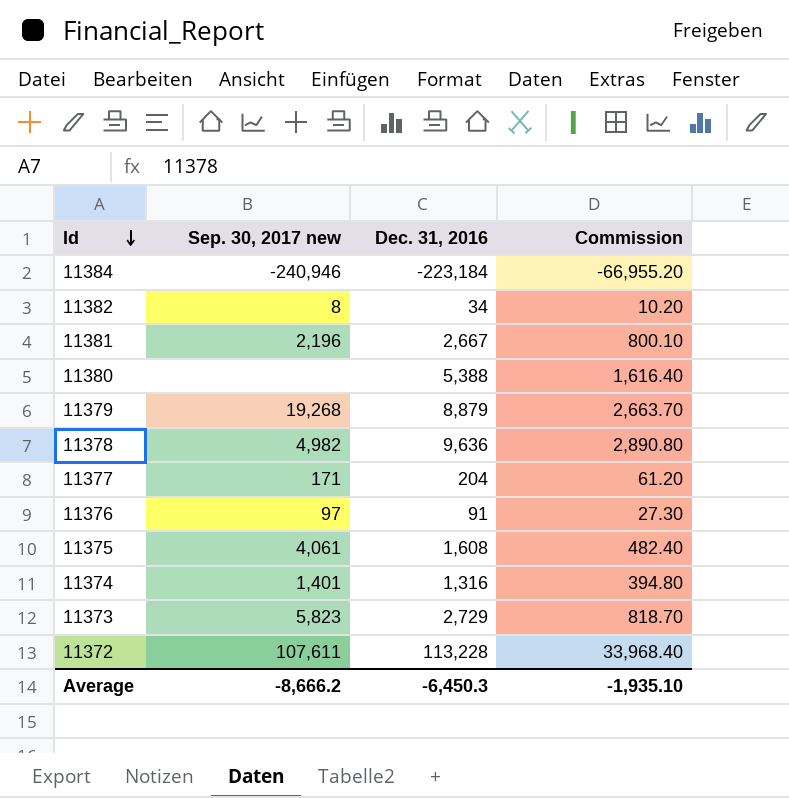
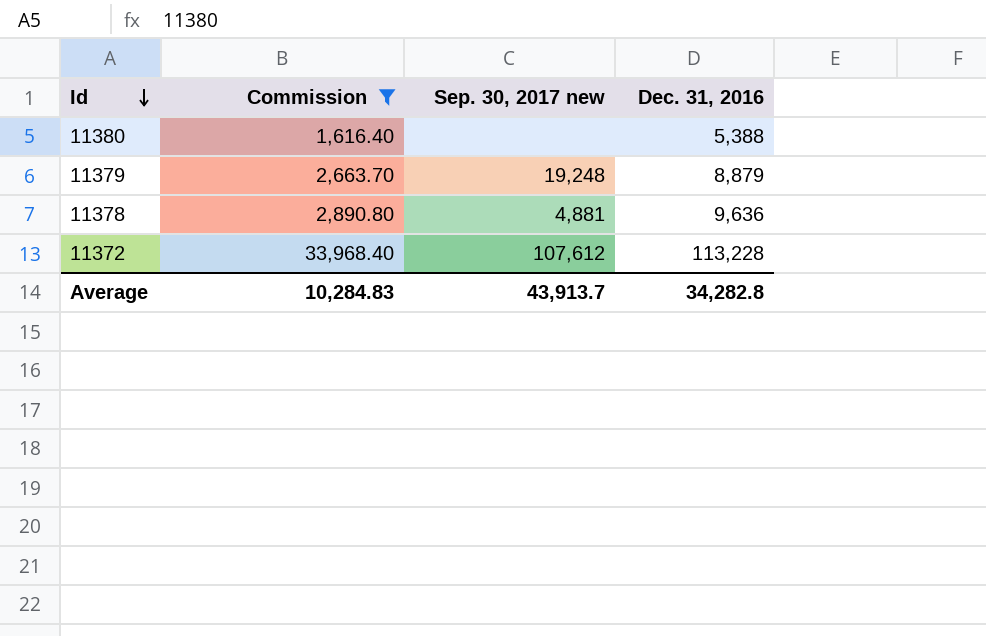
filter: none -> Commission >= 1,616.40
column Commission | position: 4 -> 2
11379 | Sep. 30, 2017 new: 19,268 -> 19,248
11378 | Sep. 30, 2017 new: 4,982 -> 4,881
11372 | Sep. 30, 2017 new: 107,611 -> 107,612
Average | Commission: -1,935.10 -> 10,284.83
Average | Sep. 30, 2017 new: -8,666.2 -> 43,913.7
Average | Dec. 31, 2016: -6,450.3 -> 34,282.8

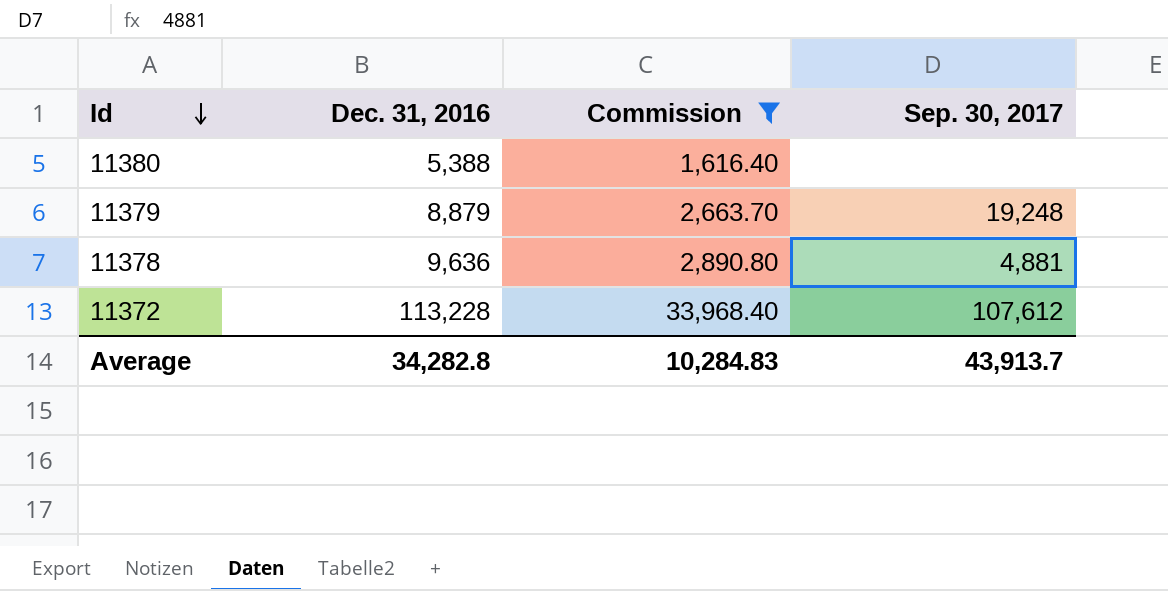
column Dec. 31, 2016 | position: 4 -> 2
column name: Sep. 30, 2017 new -> Sep. 30, 2017

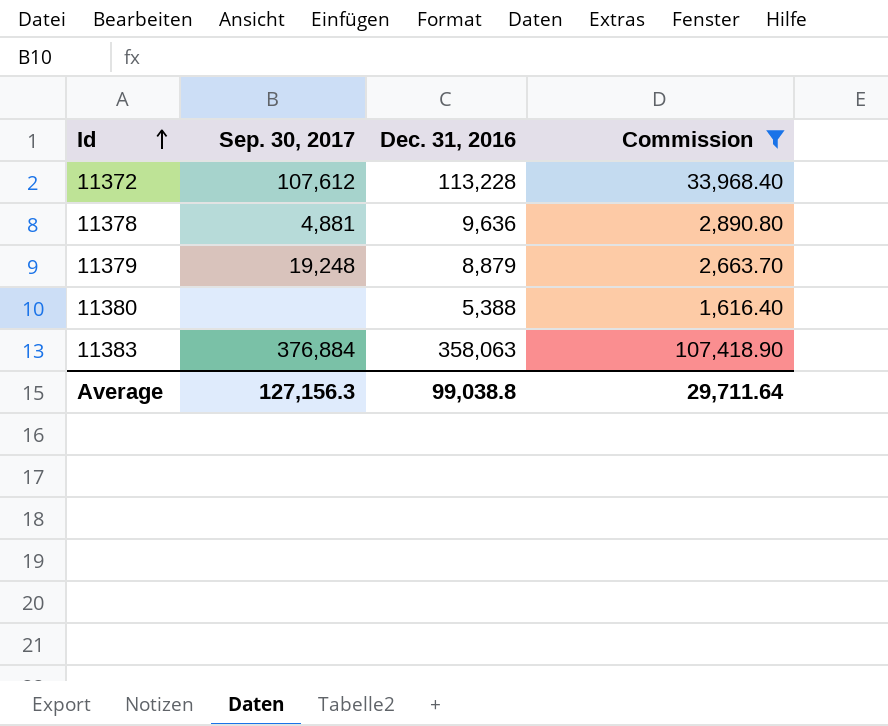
row order: Id descending -> Id ascending
column Sep. 30, 2017 | position: 4 -> 2
row 11383: none -> 376,884 | 358,063 | 107,418.90
Average | Sep. 30, 2017: 43,913.7 -> 127,156.3
Average | Dec. 31, 2016: 34,282.8 -> 99,038.8
Average | Commission: 10,284.83 -> 29,711.64

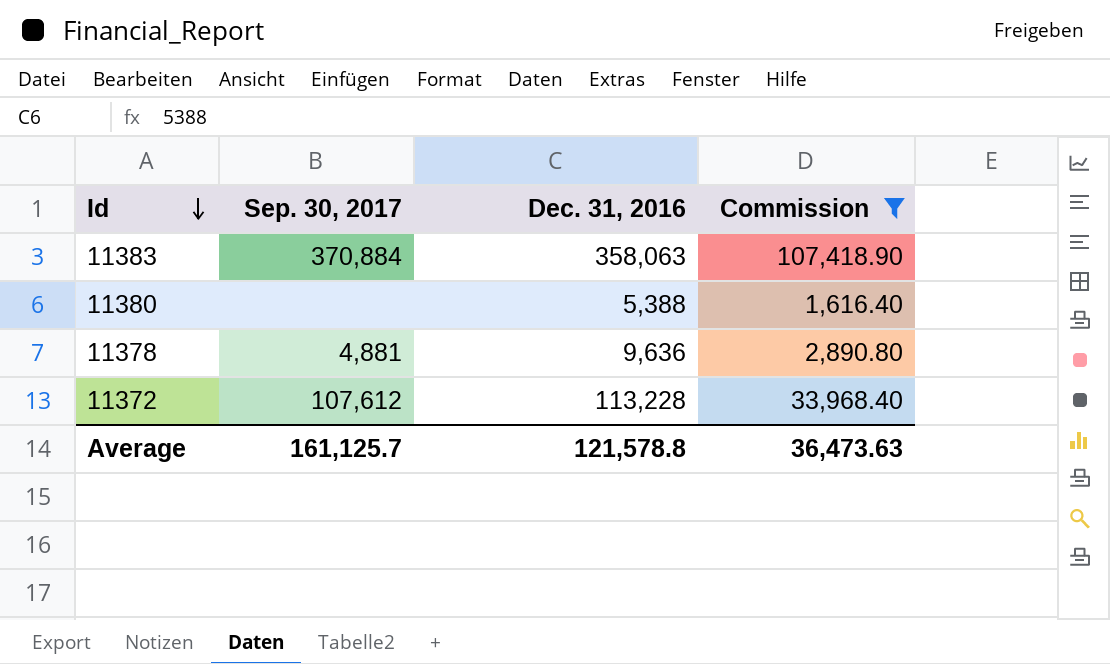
row order: Id ascending -> Id descending
row 11379: 19,248 | 8,879 | 2,663.70 -> none
11383 | Sep. 30, 2017: 376,884 -> 370,884
Average | Sep. 30, 2017: 127,156.3 -> 161,125.7
Average | Dec. 31, 2016: 99,038.8 -> 121,578.8
Average | Commission: 29,711.64 -> 36,473.63

